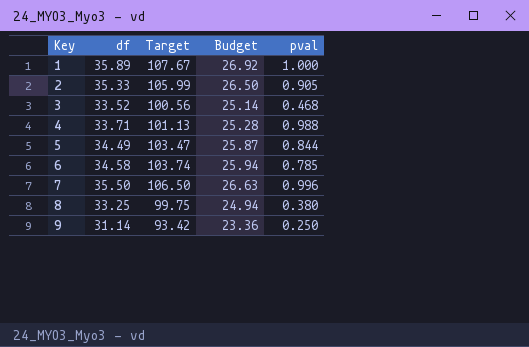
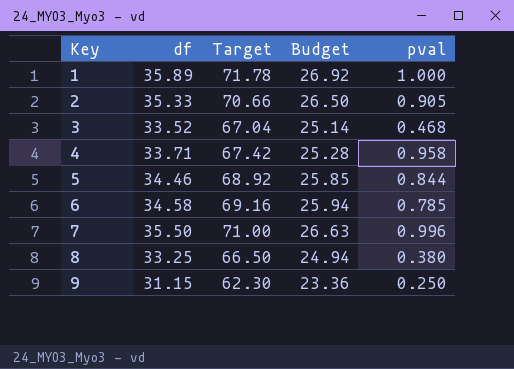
column Target | formula: [df] * 3 -> [df] * 2
4 | pval: 0.988 -> 0.958
5 | df: 34.49 -> 34.46
5 | Budget: 25.87 -> 25.85
9 | df: 31.14 -> 31.15

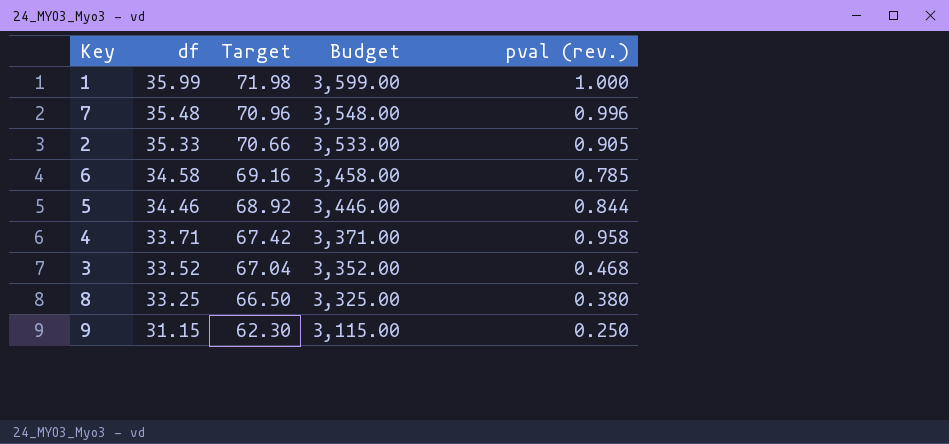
row order: Key ascending -> df descending
column Budget | formula: [df] * 0.75 -> [df] * 100
column name: pval -> pval (rev.)
1 | df: 35.89 -> 35.99
1 | Target: 71.78 -> 71.98
7 | df: 35.50 -> 35.48
7 | Target: 71.00 -> 70.96

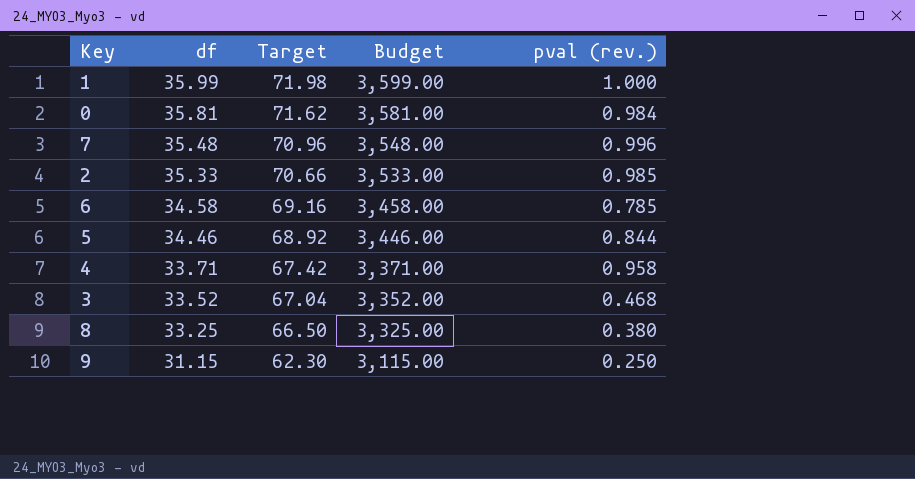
row 0: none -> 35.81 | 71.62 | 3,581.00 | 0.984
2 | pval (rev.): 0.905 -> 0.985

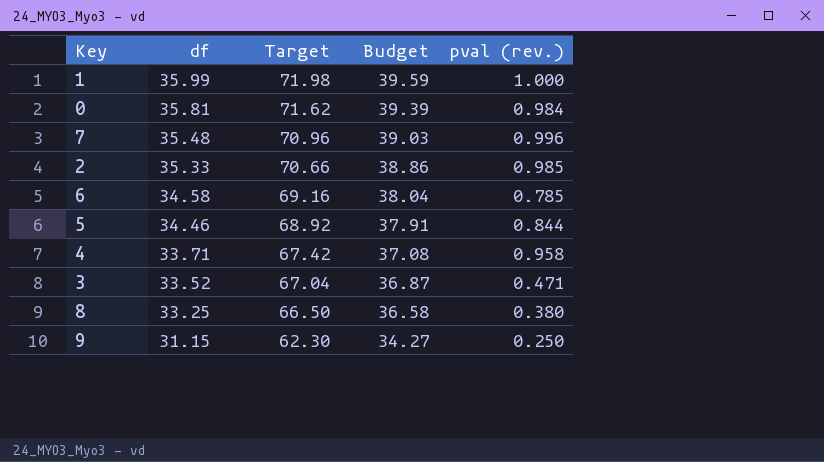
column Budget | formula: [df] * 100 -> [df] * 1.1
3 | pval (rev.): 0.468 -> 0.471

